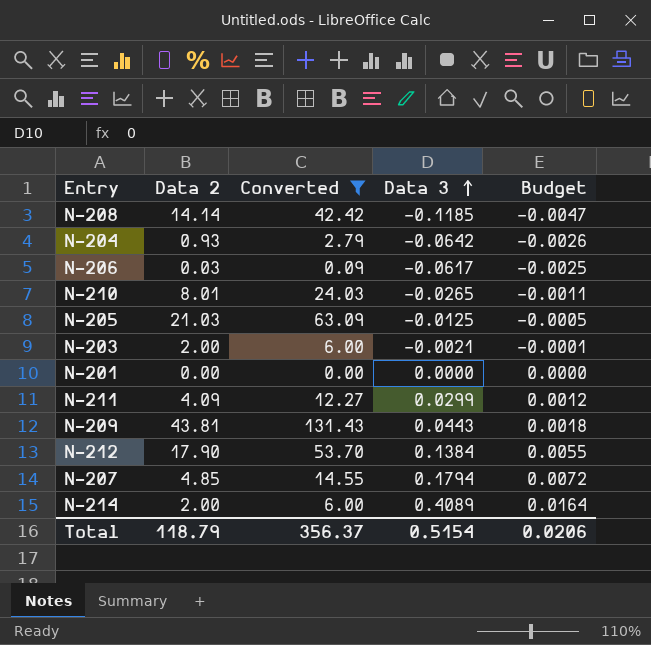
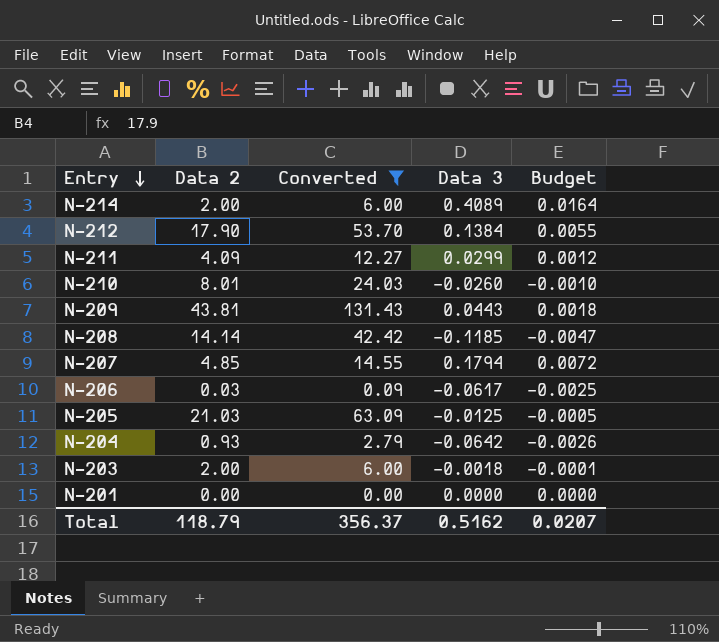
row order: Data 3 ascending -> Entry descending
N-210 | Data 3: -0.0265 -> -0.0260
N-210 | Budget: -0.0011 -> -0.0010
N-203 | Data 3: -0.0021 -> -0.0018
Total | Data 3: 0.5154 -> 0.5162
Total | Budget: 0.0206 -> 0.0207

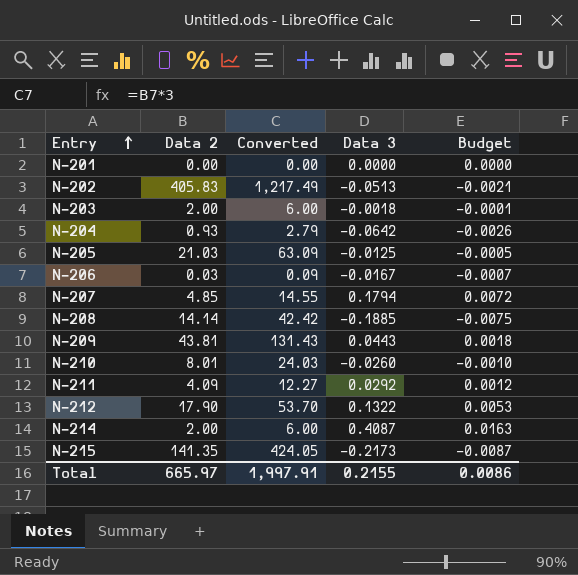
filter: Converted <= 131.43 -> none
row order: Entry descending -> Entry ascending
N-206 | Data 3: -0.0617 -> -0.0167
N-206 | Budget: -0.0025 -> -0.0007
N-208 | Data 3: -0.1185 -> -0.1885
N-208 | Budget: -0.0047 -> -0.0075
N-211 | Data 3: 0.0299 -> 0.0292
N-212 | Data 3: 0.1384 -> 0.1322
N-212 | Budget: 0.0055 -> 0.0053
N-214 | Data 3: 0.4089 -> 0.4087
N-214 | Budget: 0.0164 -> 0.0163
Total | Data 2: 118.79 -> 665.97
Total | Converted: 356.37 -> 1,997.91
Total | Data 3: 0.5162 -> 0.2155
Total | Budget: 0.0207 -> 0.0086

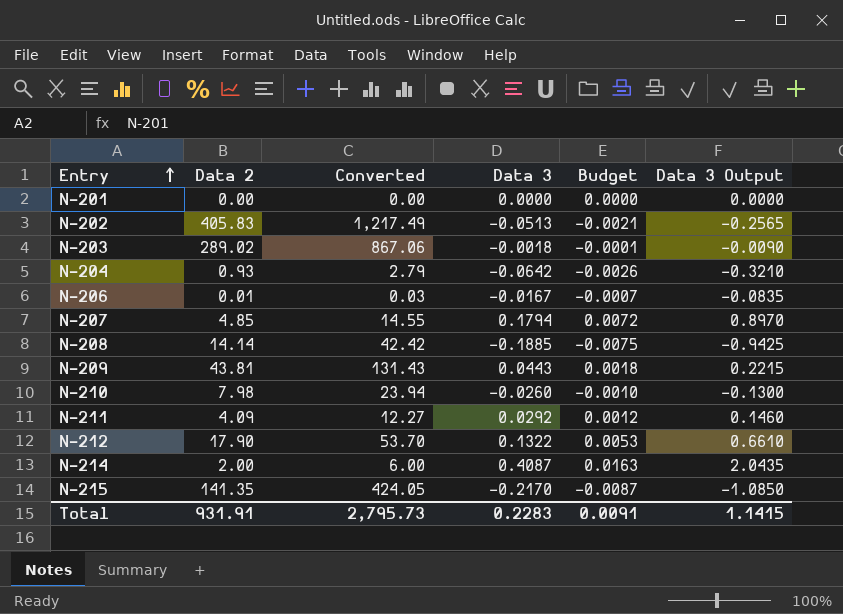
column Data 3 Output | formula: none -> [Data 3] * 5
row N-205: 21.03 | 63.09 | -0.0125 | -0.0005 -> none
N-203 | Data 2: 2.00 -> 289.02
N-203 | Converted: 6.00 -> 867.06
N-206 | Data 2: 0.03 -> 0.01
N-206 | Converted: 0.09 -> 0.03
N-210 | Data 2: 8.01 -> 7.98
N-210 | Converted: 24.03 -> 23.94
N-215 | Data 3: -0.2173 -> -0.2170
Total | Data 2: 665.97 -> 931.91
Total | Converted: 1,997.91 -> 2,795.73
Total | Data 3: 0.2155 -> 0.2283
Total | Budget: 0.0086 -> 0.0091

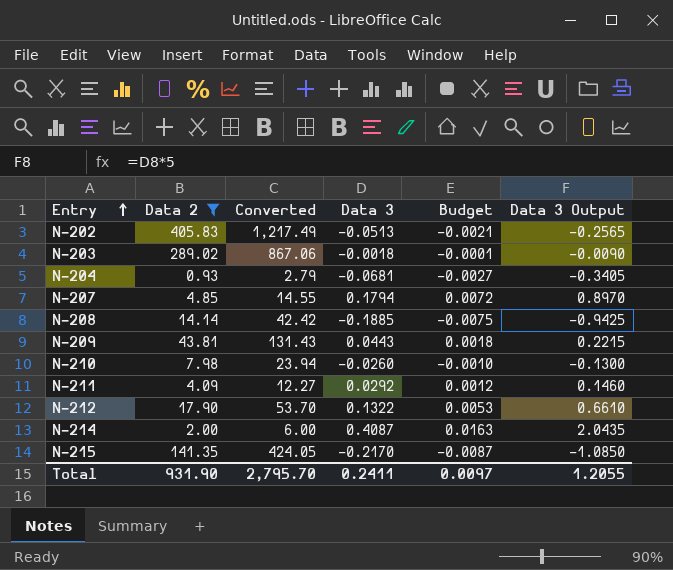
filter: none -> Data 2 >= 0.93
N-204 | Data 3: -0.0642 -> -0.0681
N-204 | Budget: -0.0026 -> -0.0027
N-204 | Data 3 Output: -0.3210 -> -0.3405
Total | Data 2: 931.91 -> 931.90
Total | Converted: 2,795.73 -> 2,795.70
Total | Data 3: 0.2283 -> 0.2411
Total | Budget: 0.0091 -> 0.0097
Total | Data 3 Output: 1.1415 -> 1.2055

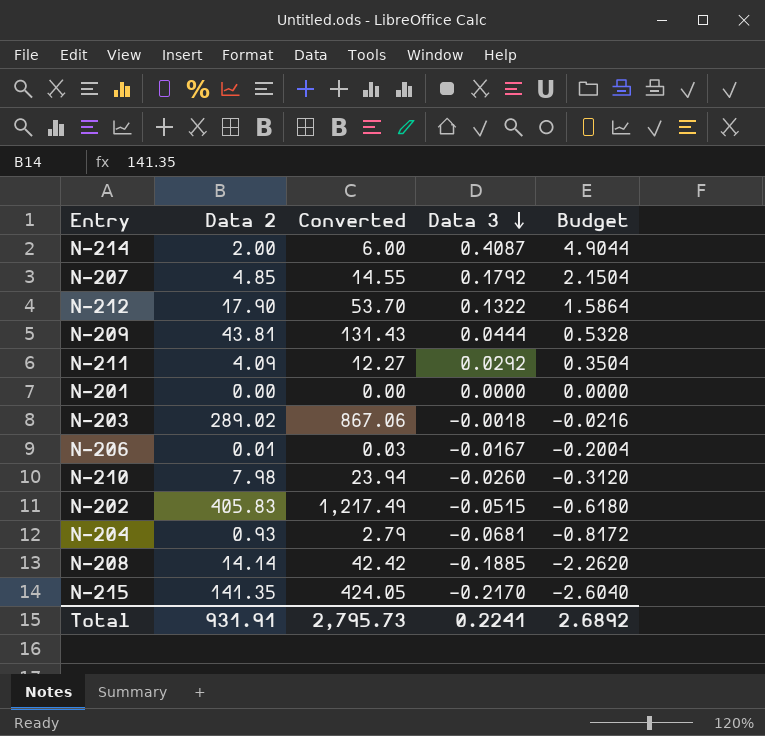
filter: Data 2 >= 0.93 -> none
row order: Entry ascending -> Data 3 descending
column Data 3 Output | formula: [Data 3] * 5 -> none
column Budget | formula: [Data 3] * 0.04 -> [Data 3] * 12
N-207 | Data 3: 0.1794 -> 0.1792
N-209 | Data 3: 0.0443 -> 0.0444
N-202 | Data 3: -0.0513 -> -0.0515
Total | Data 2: 931.90 -> 931.91
Total | Converted: 2,795.70 -> 2,795.73
Total | Data 3: 0.2411 -> 0.2241
Total | Budget: 0.0097 -> 2.6892

